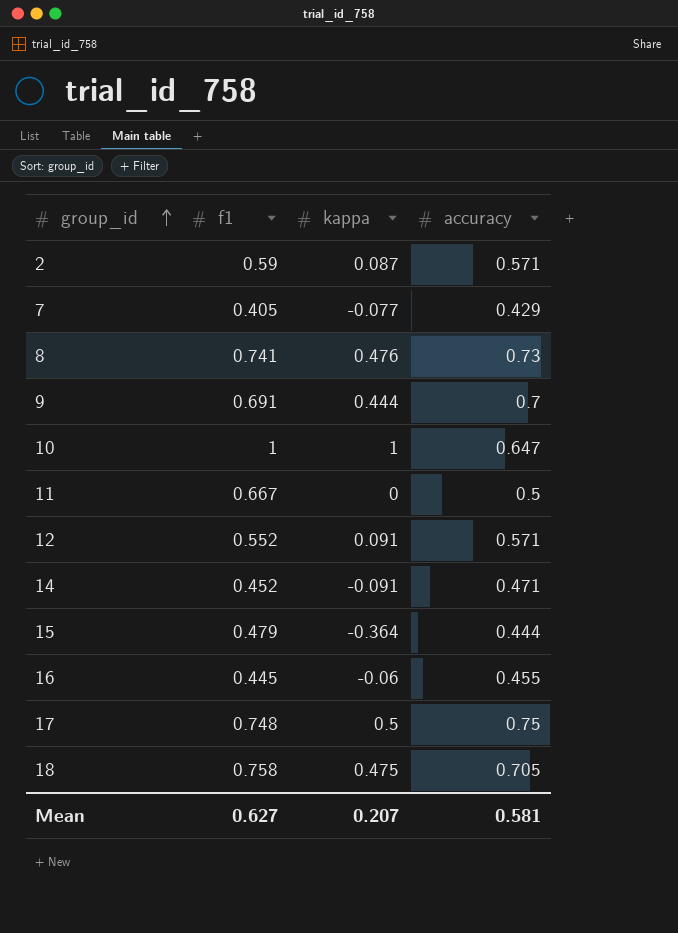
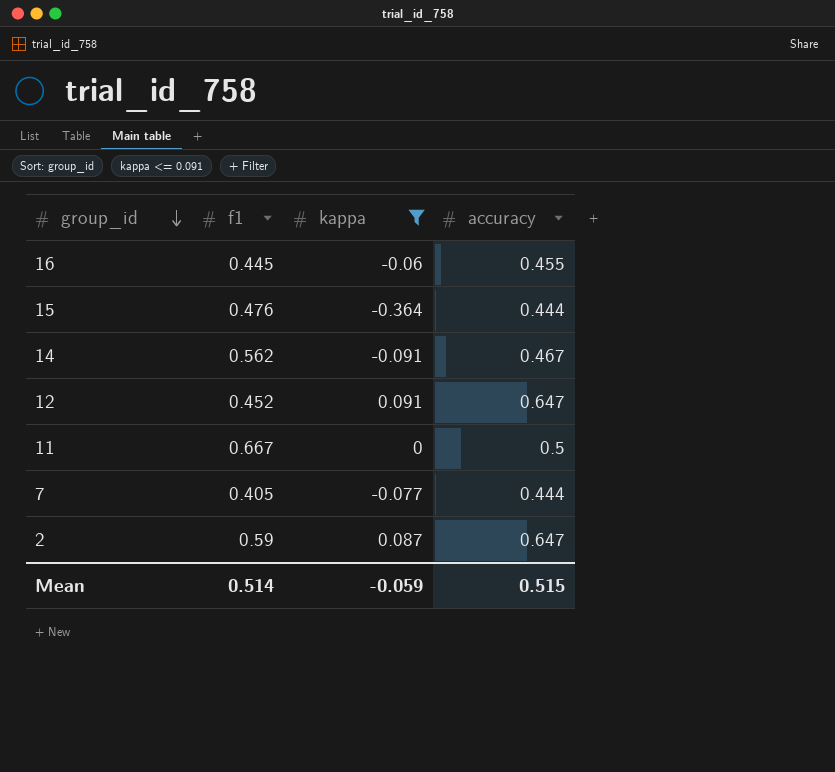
filter: none -> kappa <= 0.091
row order: group_id ascending -> group_id descending
15 | f1: 0.479 -> 0.476
14 | f1: 0.452 -> 0.562
14 | accuracy: 0.471 -> 0.467
12 | f1: 0.552 -> 0.452
12 | accuracy: 0.571 -> 0.647
7 | accuracy: 0.429 -> 0.444
2 | accuracy: 0.571 -> 0.647
Mean | f1: 0.627 -> 0.514
Mean | kappa: 0.207 -> -0.059
Mean | accuracy: 0.581 -> 0.515

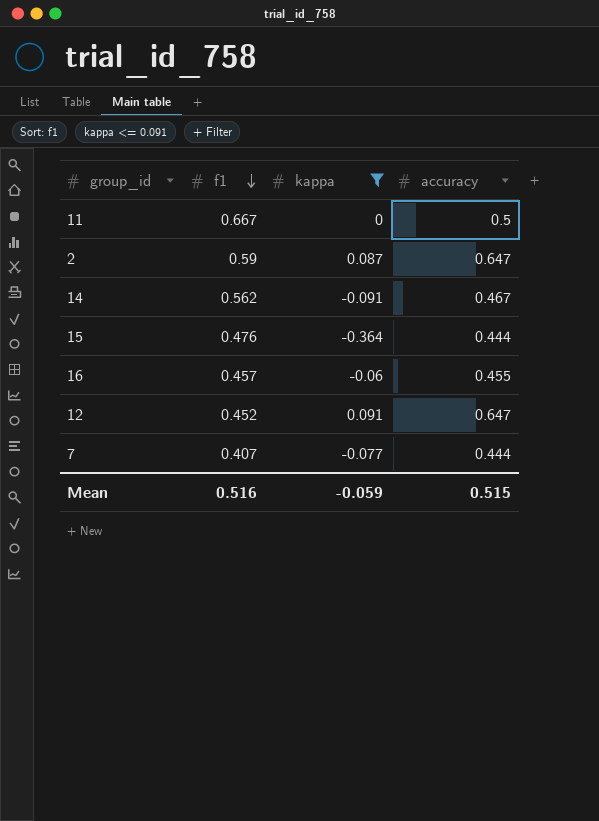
row order: group_id descending -> f1 descending
16 | f1: 0.445 -> 0.457
7 | f1: 0.405 -> 0.407
Mean | f1: 0.514 -> 0.516

